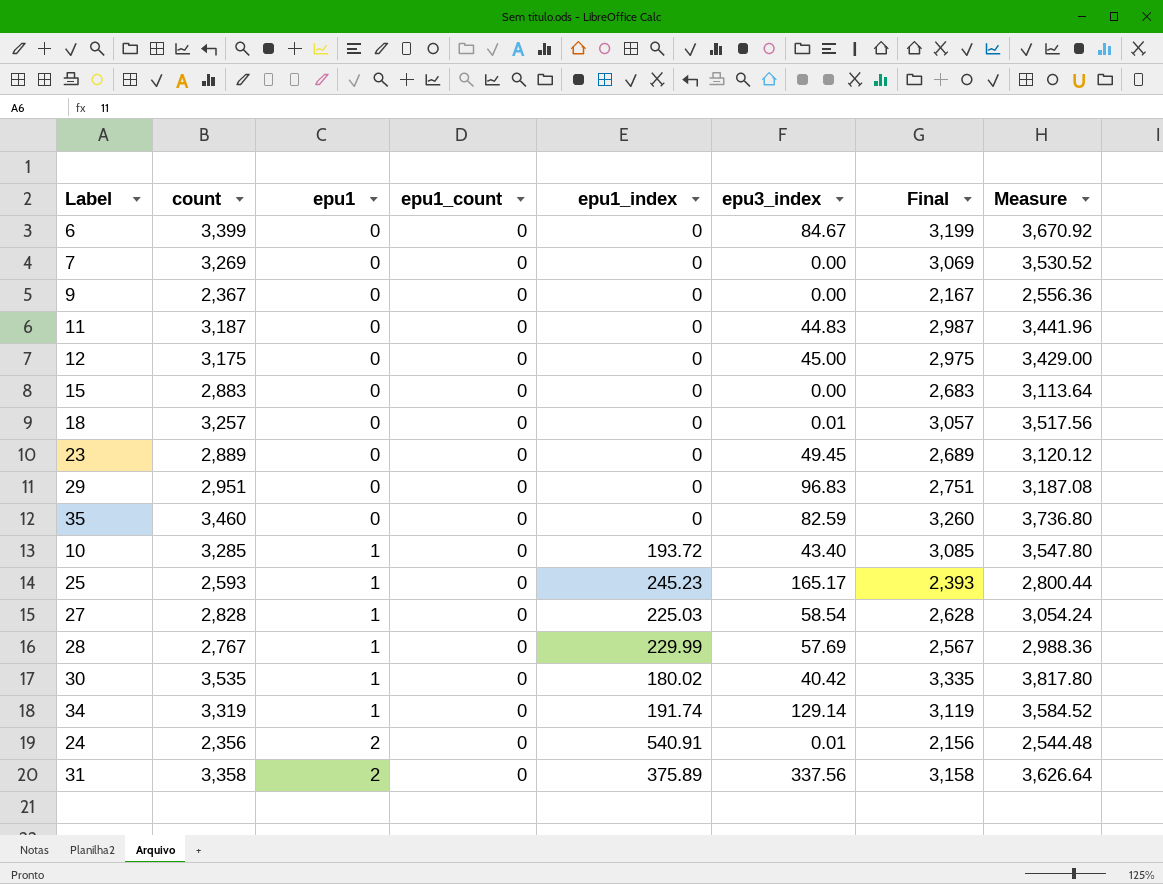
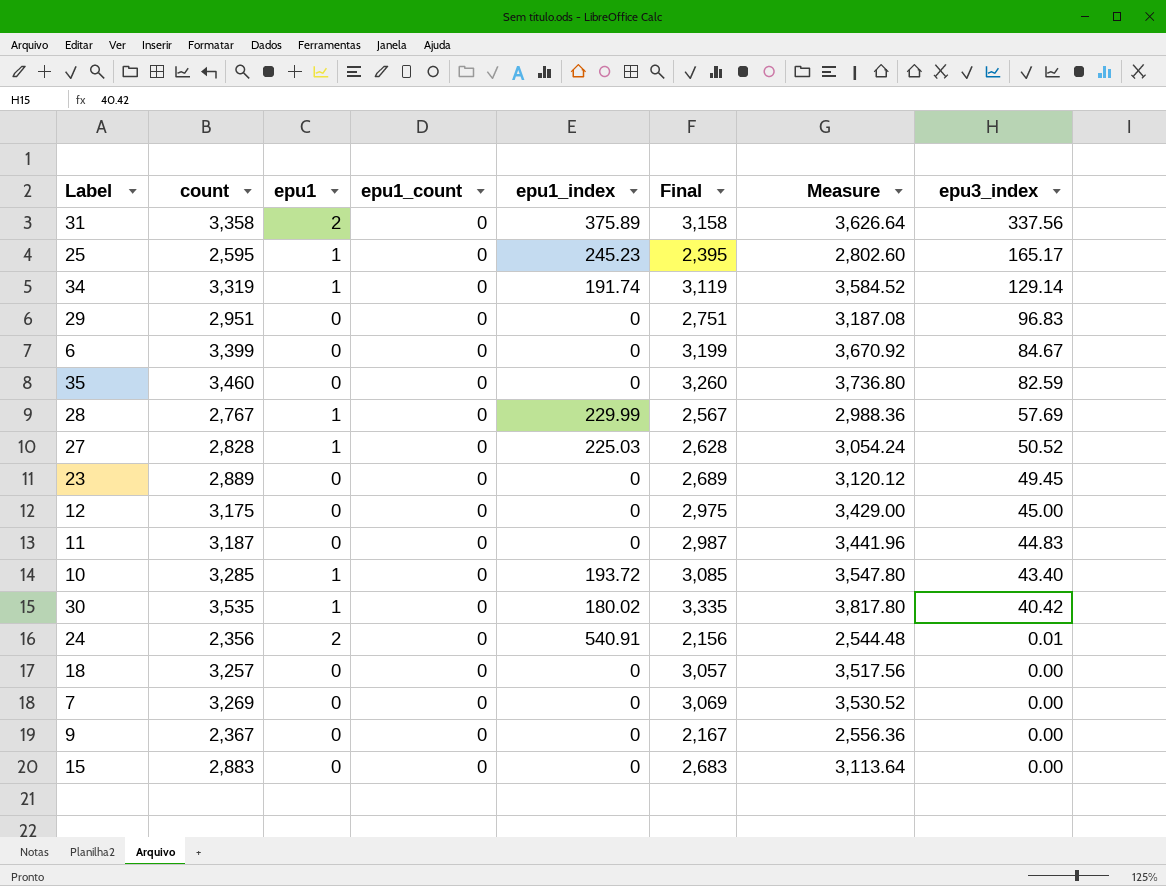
row order: epu1 ascending -> epu3_index descending
column epu3_index | position: 6 -> 8
25 | count: 2,593 -> 2,595
25 | Final: 2,393 -> 2,395
25 | Measure: 2,800.44 -> 2,802.60
27 | epu3_index: 58.54 -> 50.52
18 | epu3_index: 0.01 -> 0.00

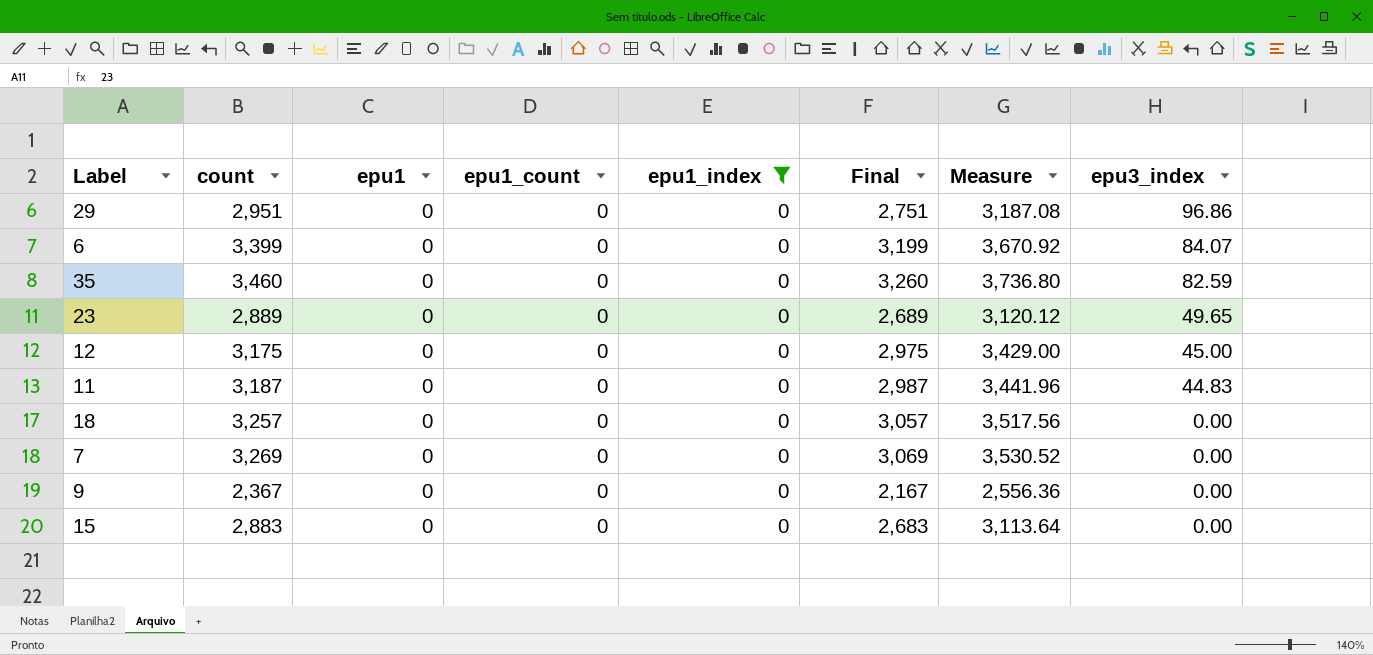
filter: none -> epu1_index = 0
29 | epu3_index: 96.83 -> 96.86
6 | epu3_index: 84.67 -> 84.07
23 | epu3_index: 49.45 -> 49.65

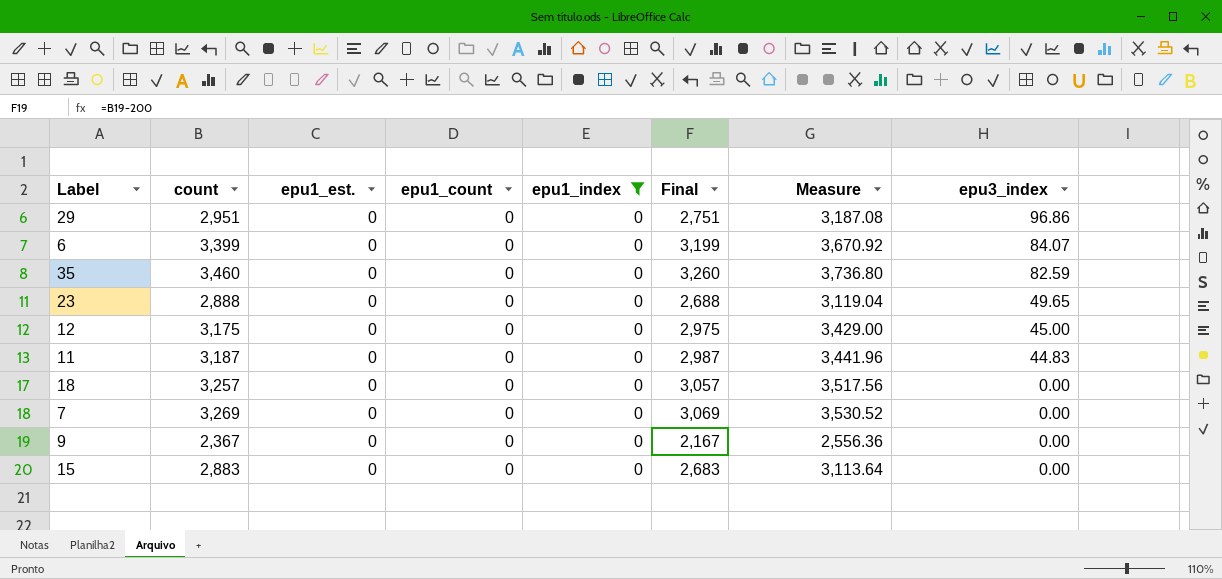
column name: epu1 -> epu1_est.
23 | count: 2,889 -> 2,888
23 | Final: 2,689 -> 2,688
23 | Measure: 3,120.12 -> 3,119.04

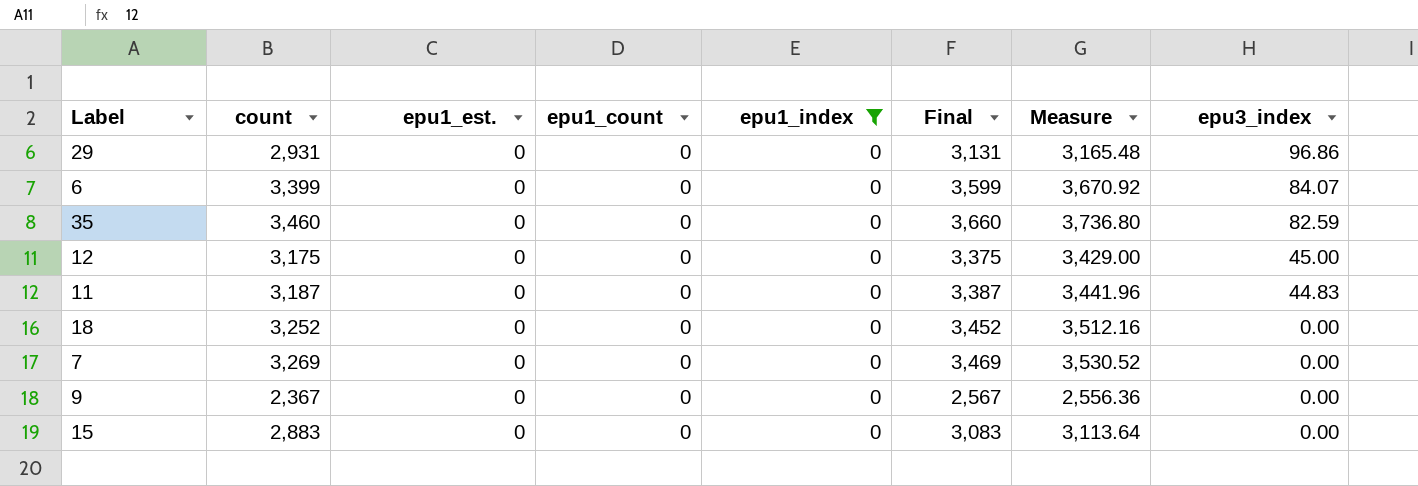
column Final | formula: [count] - 200 -> [count] + 200
row 23: 2,888 | 0 | 0 | 0 | 2,688 | 3,119.04 | 49.65 -> none
29 | count: 2,951 -> 2,931
29 | Measure: 3,187.08 -> 3,165.48
18 | count: 3,257 -> 3,252
18 | Measure: 3,517.56 -> 3,512.16

